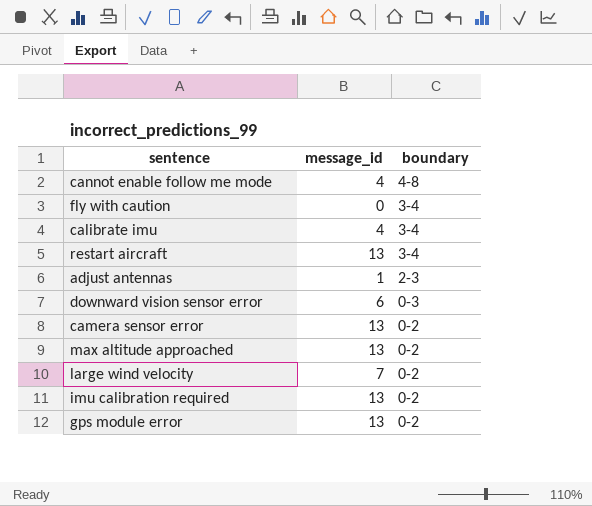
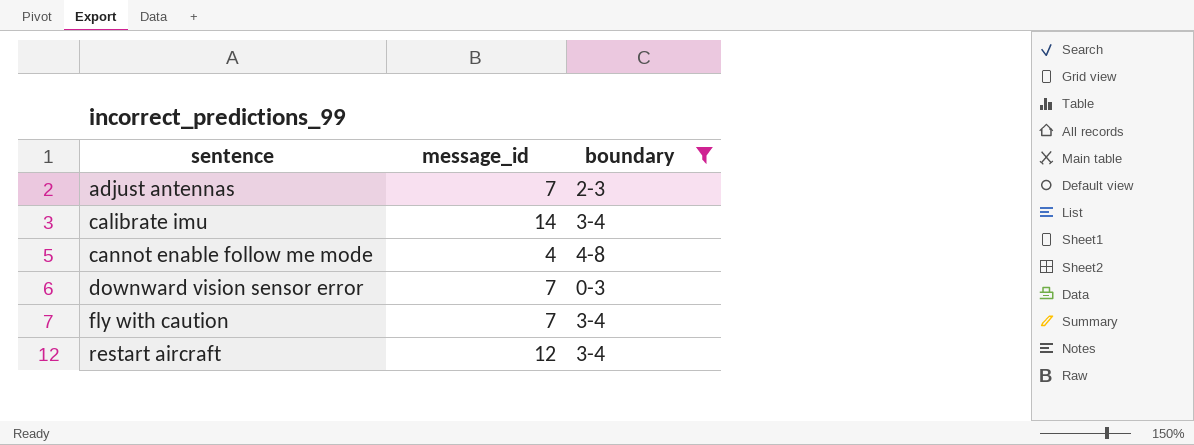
filter: none -> boundary != 0-2
row order: boundary descending -> sentence ascending
adjust antennas | message_id: 1 -> 7
calibrate imu | message_id: 4 -> 14
downward vision sensor error | message_id: 6 -> 7
fly with caution | message_id: 0 -> 7
restart aircraft | message_id: 13 -> 12

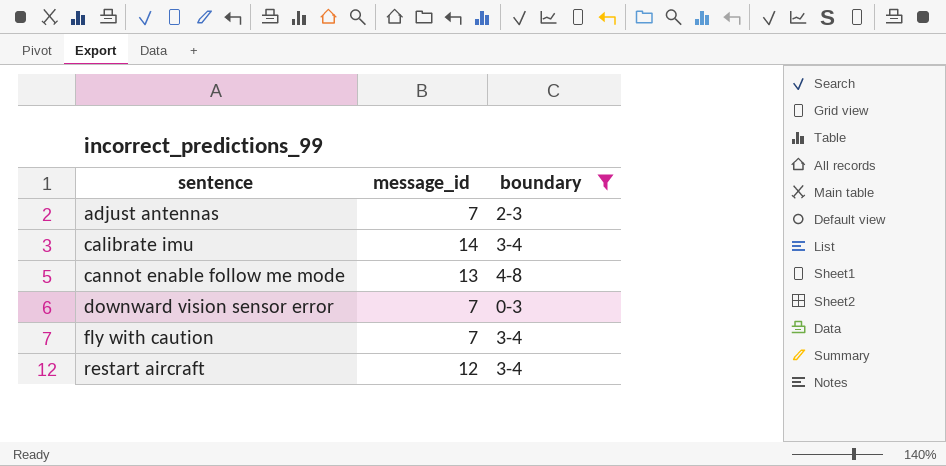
cannot enable follow me mode | message_id: 4 -> 13

